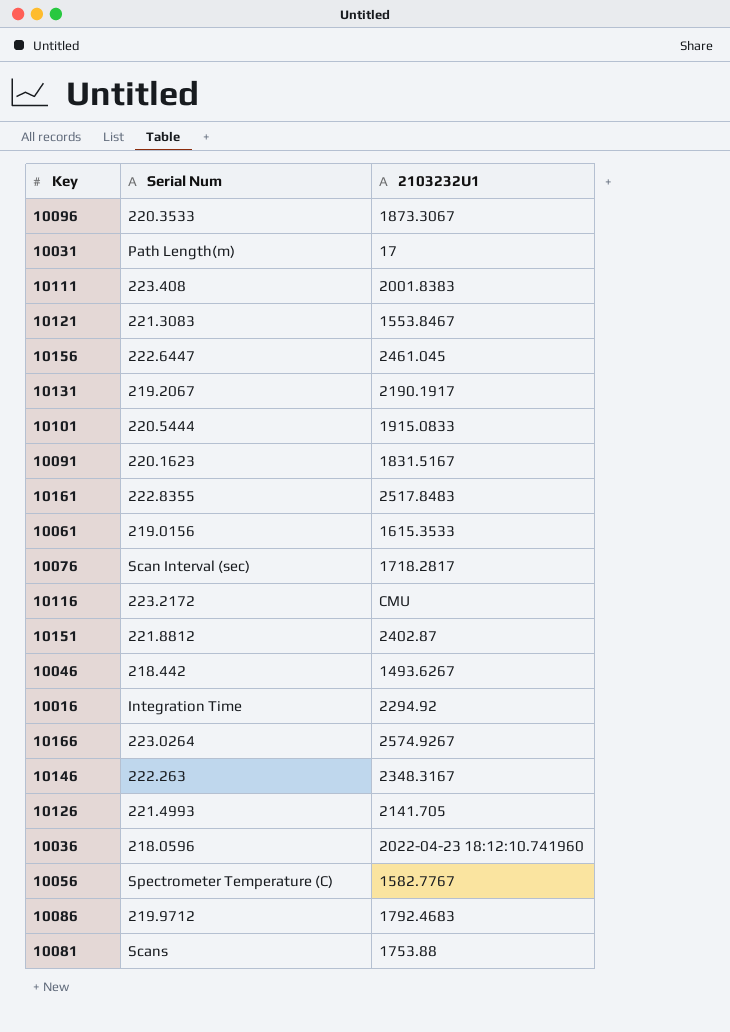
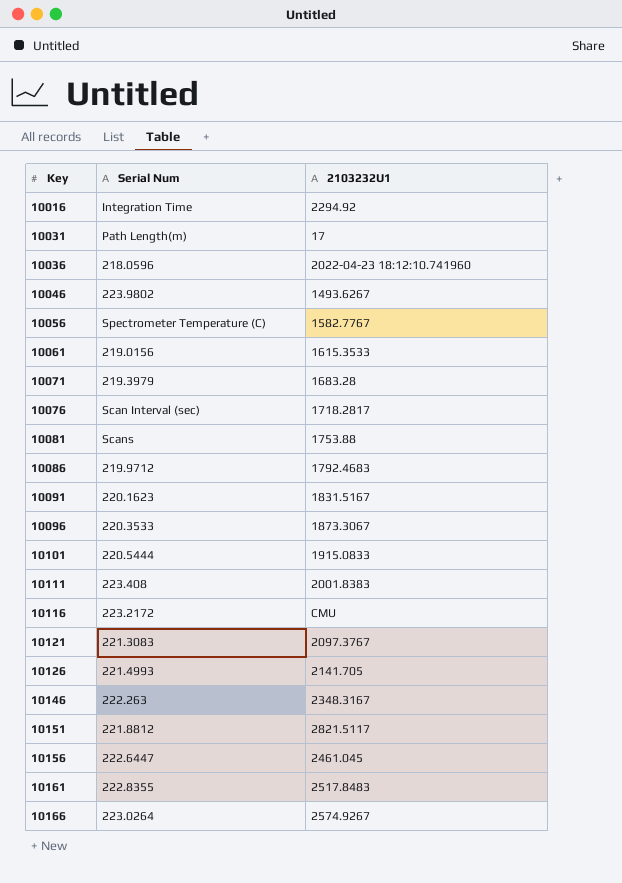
row order: none -> Key ascending
row 10131: 219.2067 | 2190.1917 -> none
10046 | Serial Num: 218.442 -> 223.9802
row 10071: none -> 219.3979 | 1683.28
10121 | 2103232U1: 1553.8467 -> 2097.3767
10151 | 2103232U1: 2402.87 -> 2821.5117

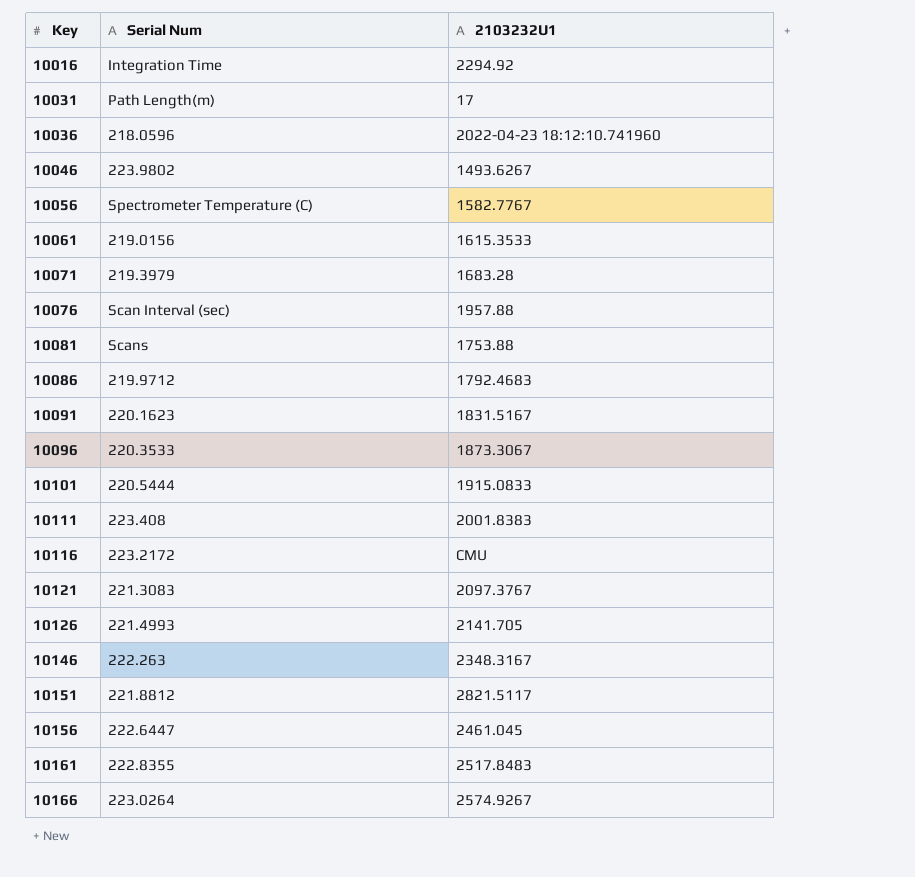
10076 | 2103232U1: 1718.2817 -> 1957.88

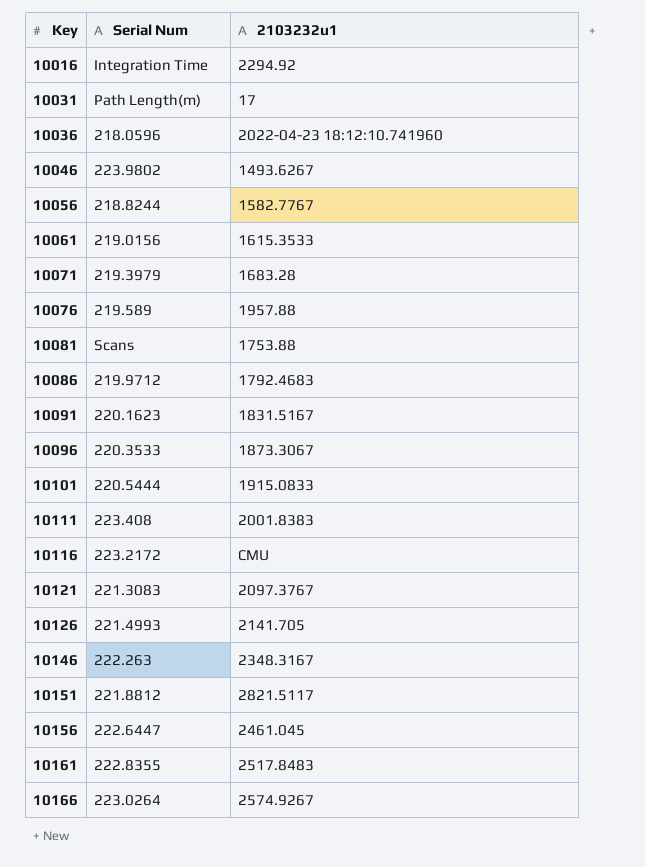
column name: 2103232U1 -> 2103232u1
10056 | Serial Num: Spectrometer Temperature (C) -> 218.8244
10076 | Serial Num: Scan Interval (sec) -> 219.589

